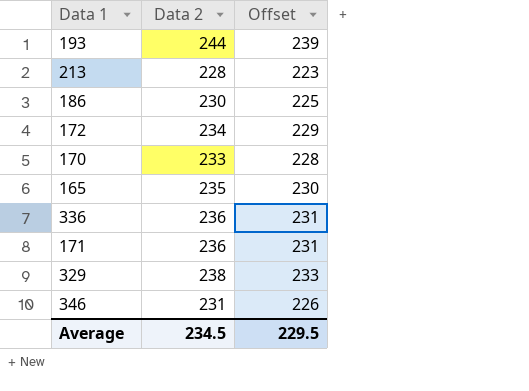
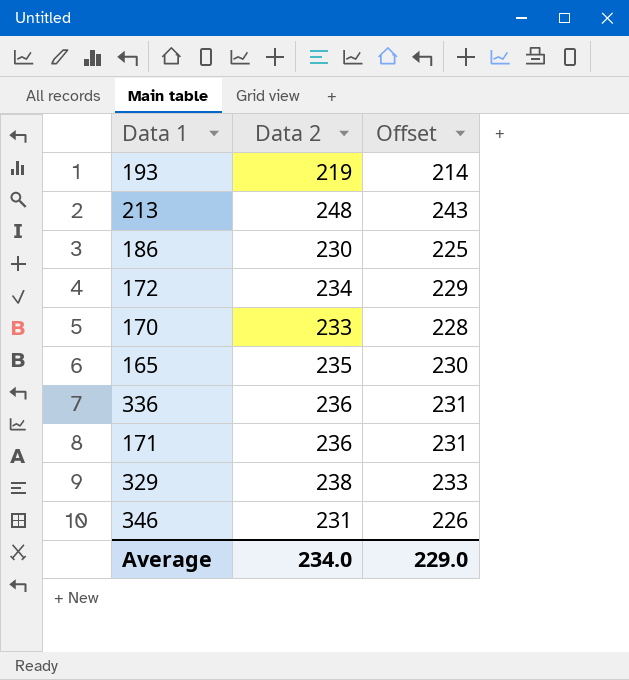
193 | Data 2: 244 -> 219
193 | Offset: 239 -> 214
213 | Data 2: 228 -> 248
213 | Offset: 223 -> 243
Average | Data 2: 234.5 -> 234.0
Average | Offset: 229.5 -> 229.0

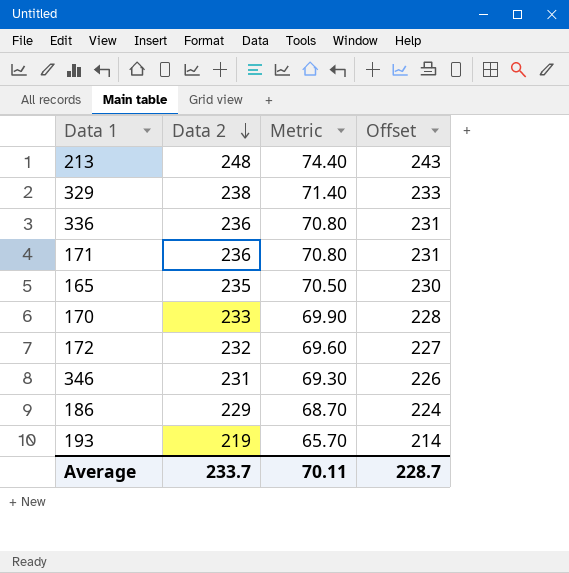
row order: none -> Data 2 descending
column Metric | formula: none -> [Data 2] * 0.3
172 | Data 2: 234 -> 232
172 | Offset: 229 -> 227
186 | Data 2: 230 -> 229
186 | Offset: 225 -> 224
Average | Data 2: 234.0 -> 233.7
Average | Offset: 229.0 -> 228.7

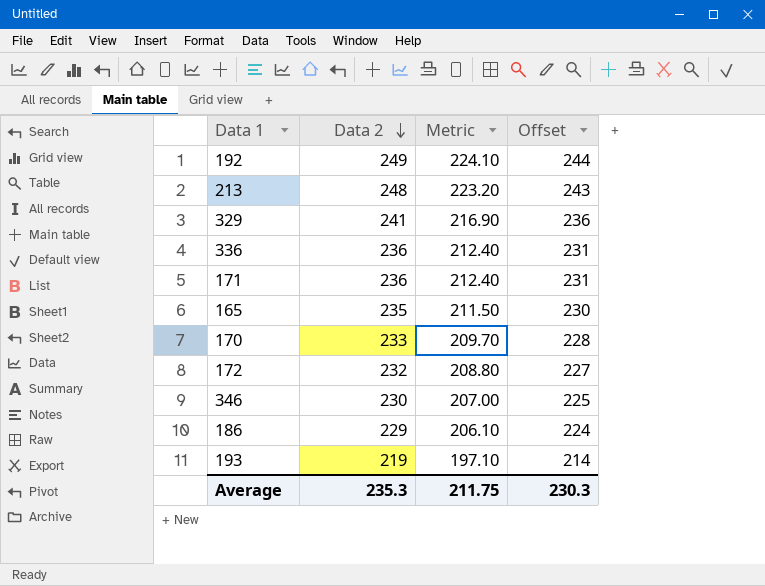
column Metric | formula: [Data 2] * 0.3 -> [Data 2] * 0.9
row 192: none -> 249 | 224.10 | 244
329 | Data 2: 238 -> 241
329 | Offset: 233 -> 236
346 | Data 2: 231 -> 230
346 | Offset: 226 -> 225
Average | Data 2: 233.7 -> 235.3
Average | Metric: 70.11 -> 211.75
Average | Offset: 228.7 -> 230.3

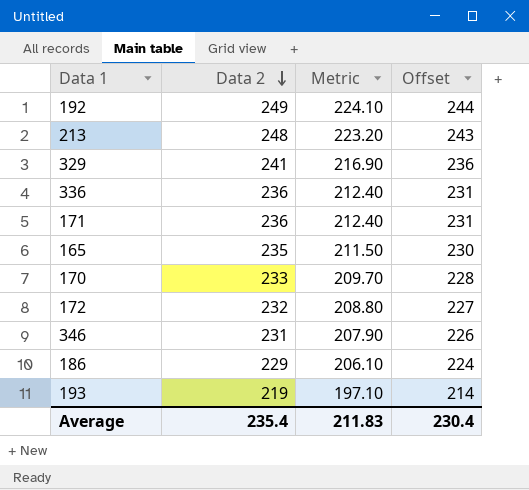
346 | Data 2: 230 -> 231
346 | Metric: 207.00 -> 207.90
346 | Offset: 225 -> 226
Average | Data 2: 235.3 -> 235.4
Average | Metric: 211.75 -> 211.83
Average | Offset: 230.3 -> 230.4

